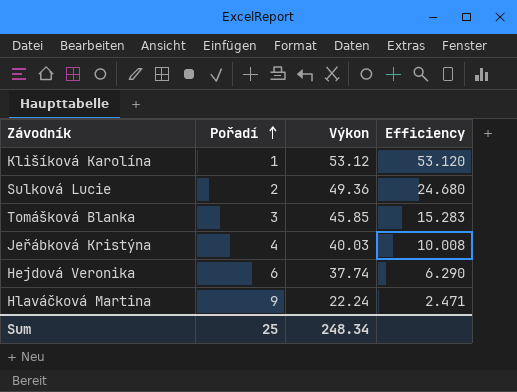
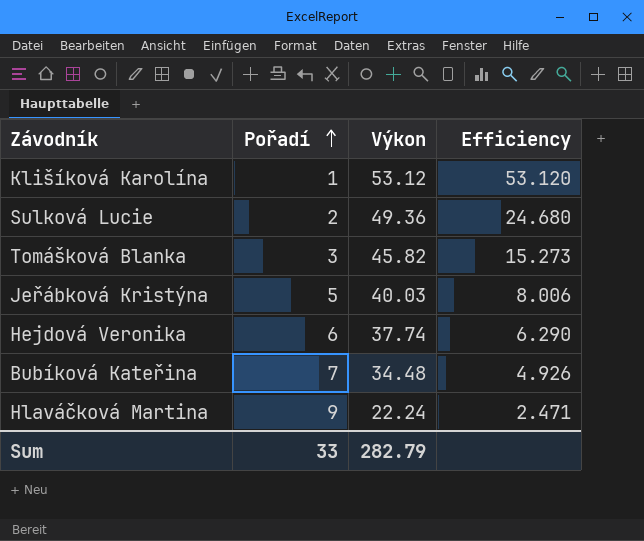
Tomášková Blanka | Výkon: 45.85 -> 45.82
Tomášková Blanka | Efficiency: 15.283 -> 15.273
Jeřábková Kristýna | Pořadí: 4 -> 5
Jeřábková Kristýna | Efficiency: 10.008 -> 8.006
row Bubíková Kateřina: none -> 7 | 34.48 | 4.926
Sum | Pořadí: 25 -> 33
Sum | Výkon: 248.34 -> 282.79

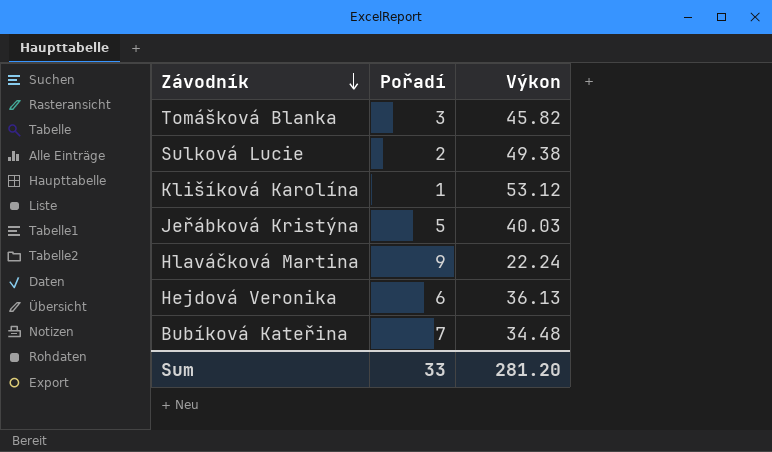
row order: Pořadí ascending -> Závodník descending
column Efficiency | formula: [Výkon] / [Pořadí] -> none
Sulková Lucie | Výkon: 49.36 -> 49.38
Hejdová Veronika | Výkon: 37.74 -> 36.13
Sum | Výkon: 282.79 -> 281.20

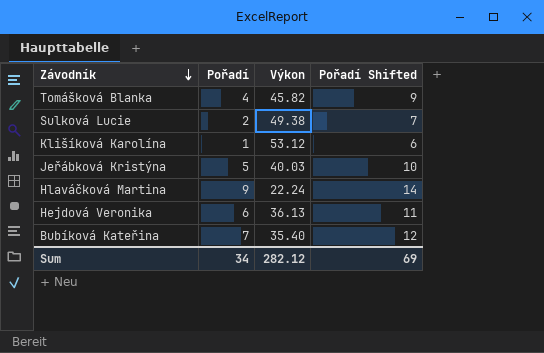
column Pořadí Shifted | formula: none -> [Pořadí] + 5
Tomášková Blanka | Pořadí: 3 -> 4
Bubíková Kateřina | Výkon: 34.48 -> 35.40
Sum | Pořadí: 33 -> 34
Sum | Výkon: 281.20 -> 282.12

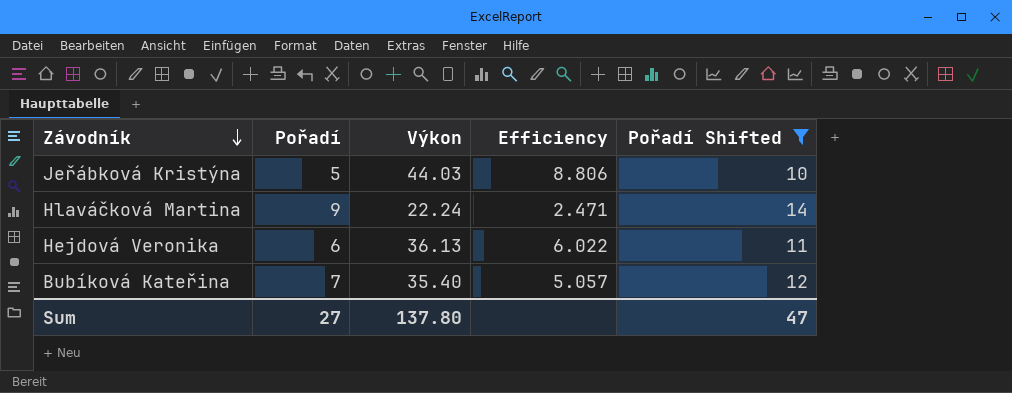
filter: none -> Pořadí Shifted >= 10
column Efficiency | formula: none -> [Výkon] / [Pořadí]
Jeřábková Kristýna | Výkon: 40.03 -> 44.03
Sum | Pořadí: 34 -> 27
Sum | Výkon: 282.12 -> 137.80
Sum | Pořadí Shifted: 69 -> 47

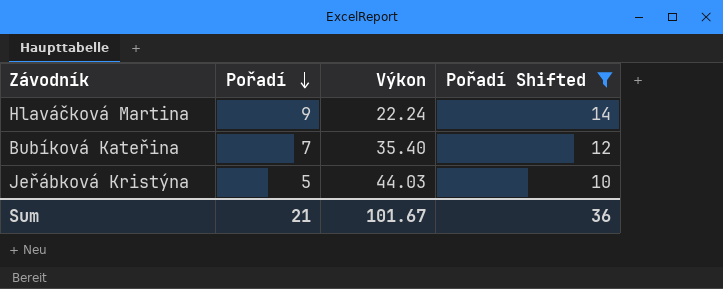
row order: Závodník descending -> Pořadí descending
column Efficiency | formula: [Výkon] / [Pořadí] -> none
row Hejdová Veronika: 6 | 36.13 | 6.022 | 11 -> none
Sum | Pořadí: 27 -> 21
Sum | Výkon: 137.80 -> 101.67
Sum | Pořadí Shifted: 47 -> 36

